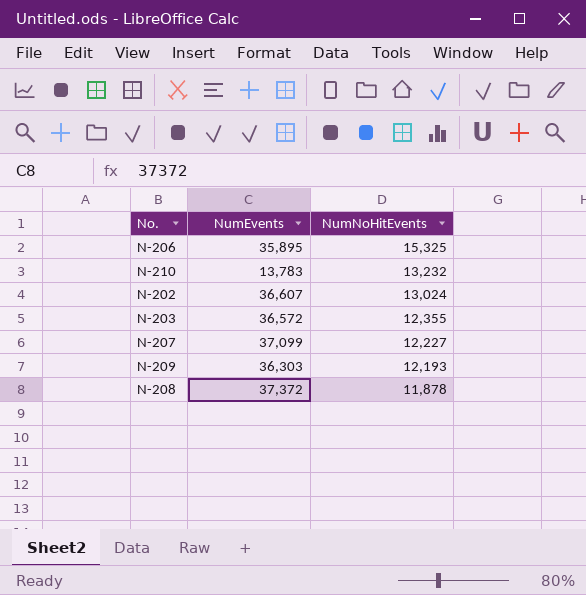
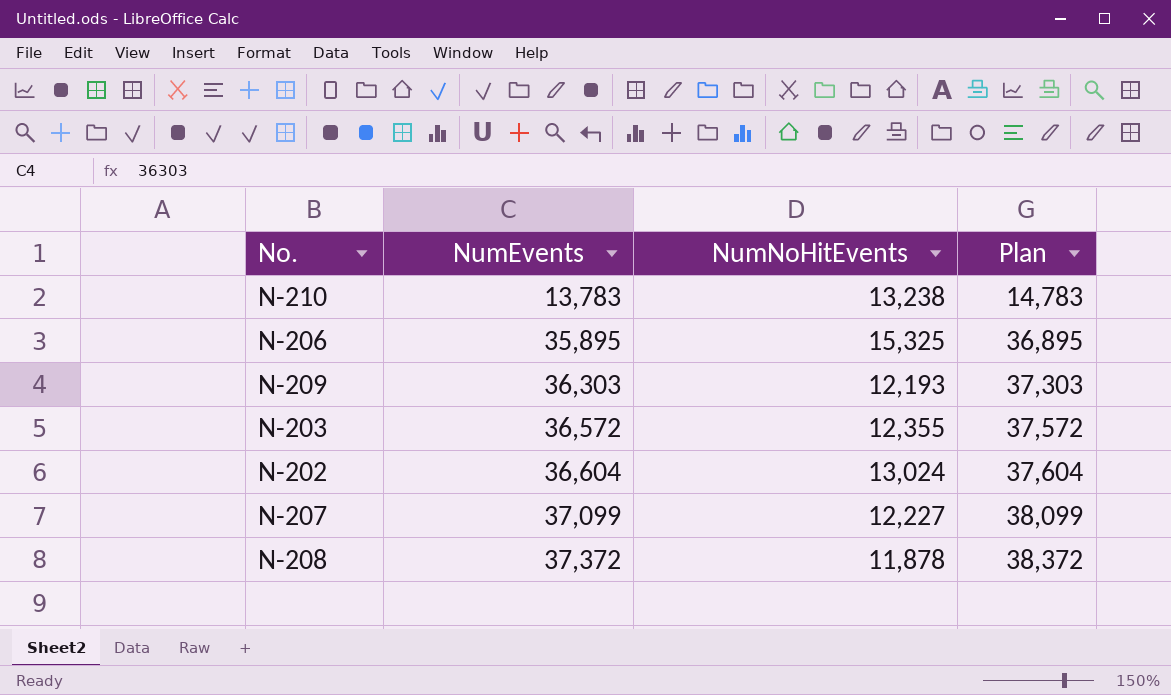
row order: NumNoHitEvents descending -> NumEvents ascending
column Plan | formula: none -> [NumEvents] + 1000
N-210 | NumNoHitEvents: 13,232 -> 13,238
N-202 | NumEvents: 36,607 -> 36,604

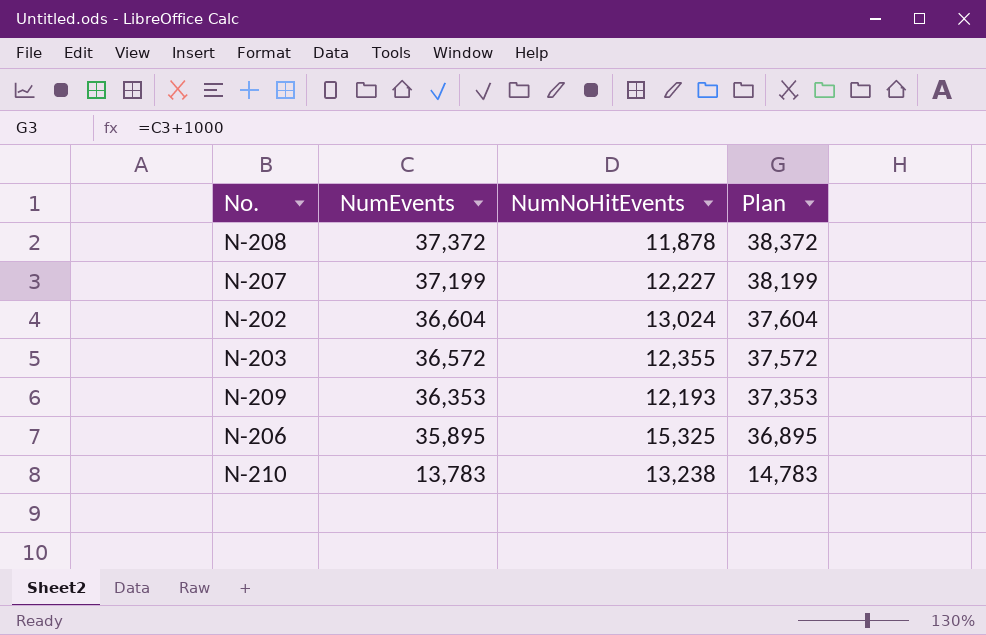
row order: NumEvents ascending -> NumEvents descending
N-207 | NumEvents: 37,099 -> 37,199
N-207 | Plan: 38,099 -> 38,199
N-209 | NumEvents: 36,303 -> 36,353
N-209 | Plan: 37,303 -> 37,353

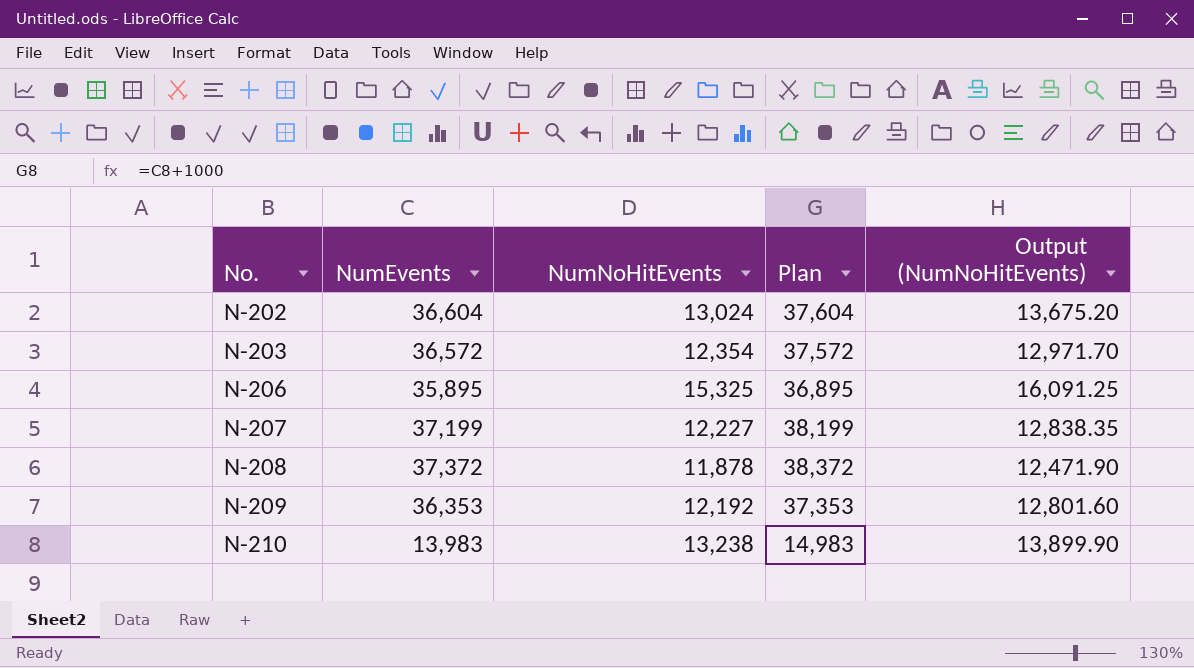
row order: NumEvents descending -> No. ascending
column Output (NumNoHitEvents) | formula: none -> [NumNoHitEvents] * 1.05
N-203 | NumNoHitEvents: 12,355 -> 12,354
N-209 | NumNoHitEvents: 12,193 -> 12,192
N-210 | NumEvents: 13,783 -> 13,983
N-210 | Plan: 14,783 -> 14,983

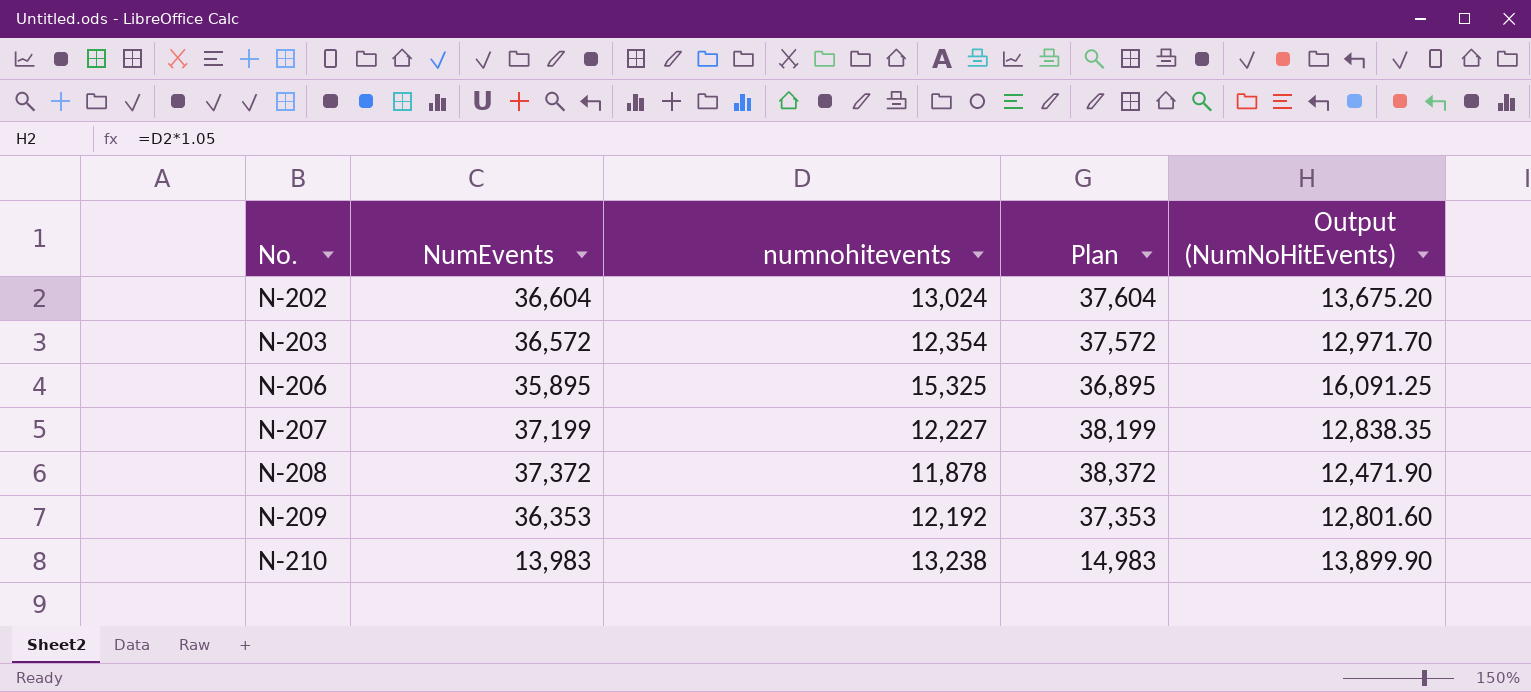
column name: NumNoHitEvents -> numnohitevents

